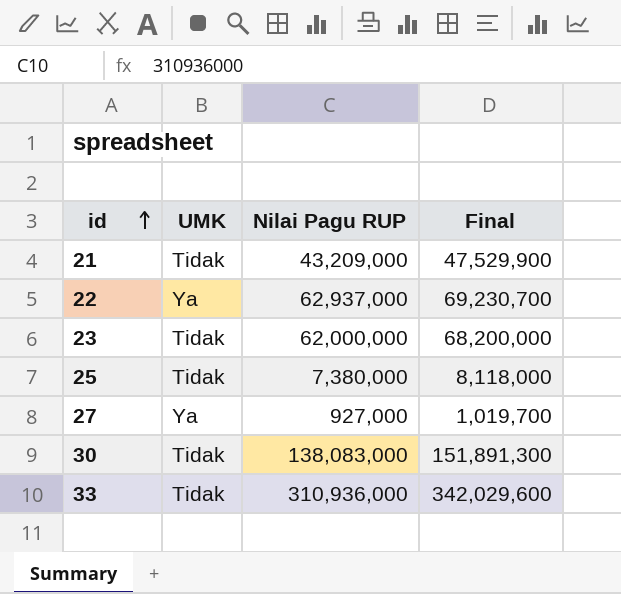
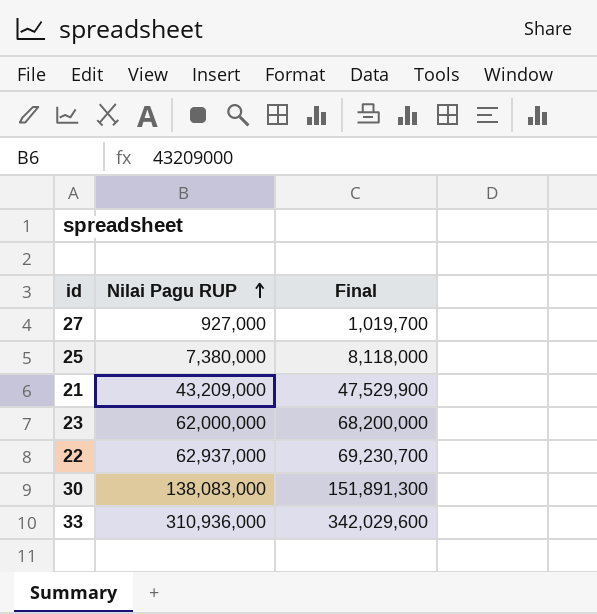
row order: id ascending -> Nilai Pagu RUP ascending
column UMK | position: 2 -> none

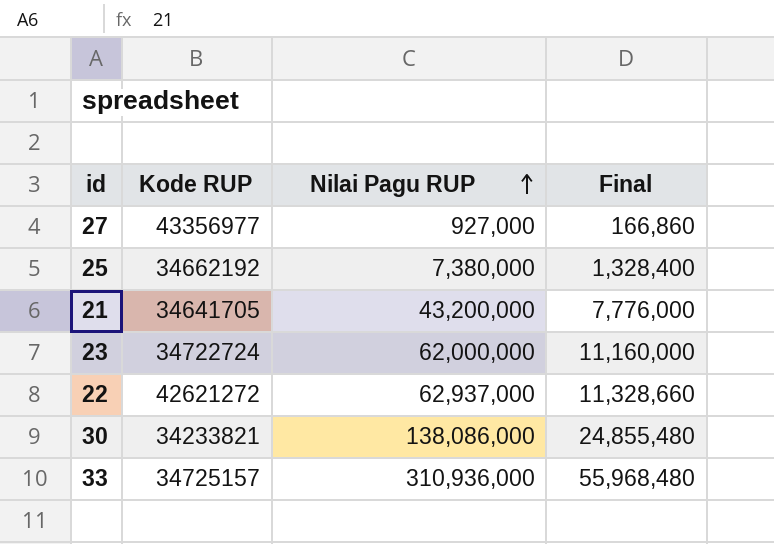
column Kode RUP | position: none -> 2
column Final | formula: [Nilai Pagu RUP] * 1.1 -> [Nilai Pagu RUP] * 0.18
21 | Nilai Pagu RUP: 43,209,000 -> 43,200,000
30 | Nilai Pagu RUP: 138,083,000 -> 138,086,000

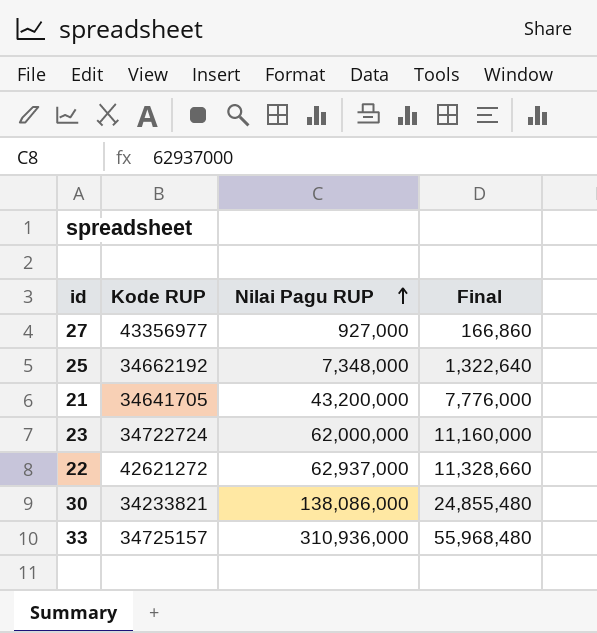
25 | Nilai Pagu RUP: 7,380,000 -> 7,348,000
25 | Final: 1,328,400 -> 1,322,640

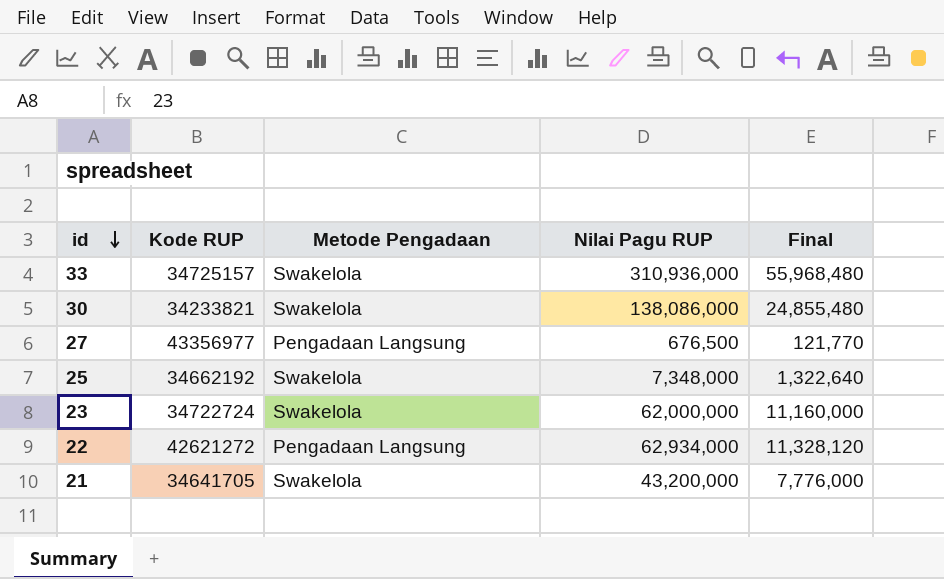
row order: Nilai Pagu RUP ascending -> id descending
column Metode Pengadaan | position: none -> 3
27 | Nilai Pagu RUP: 927,000 -> 676,500
27 | Final: 166,860 -> 121,770
22 | Nilai Pagu RUP: 62,937,000 -> 62,934,000
22 | Final: 11,328,660 -> 11,328,120

